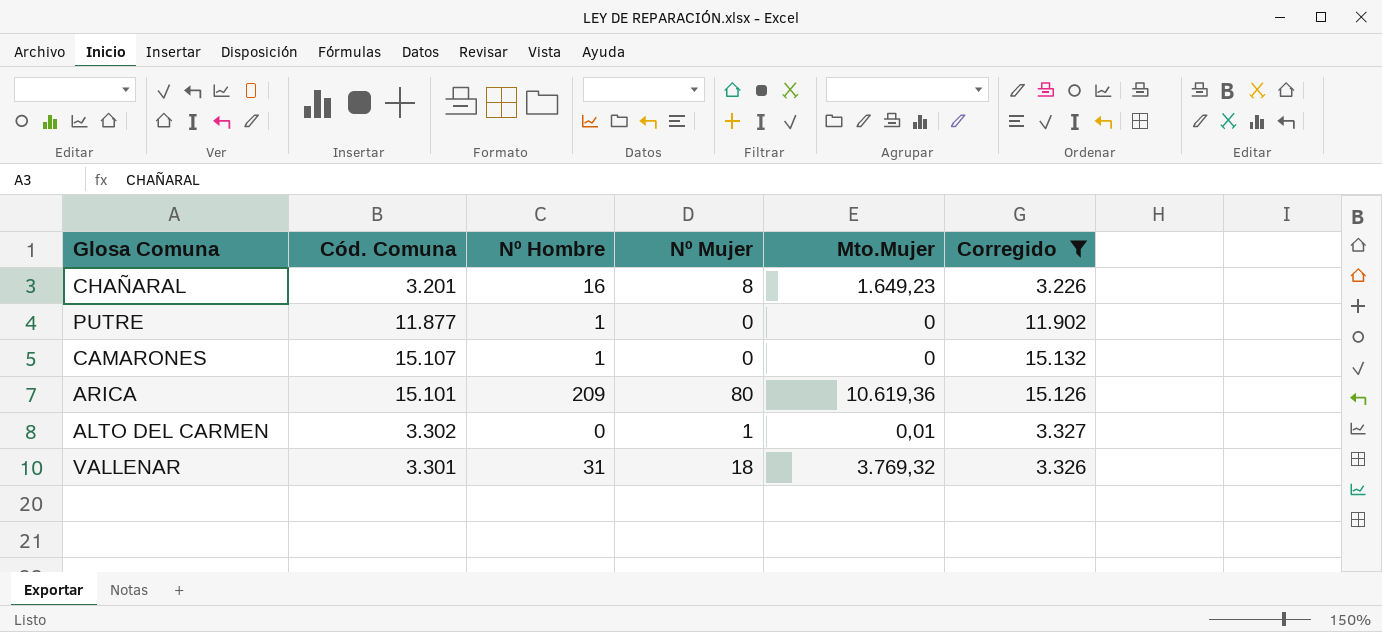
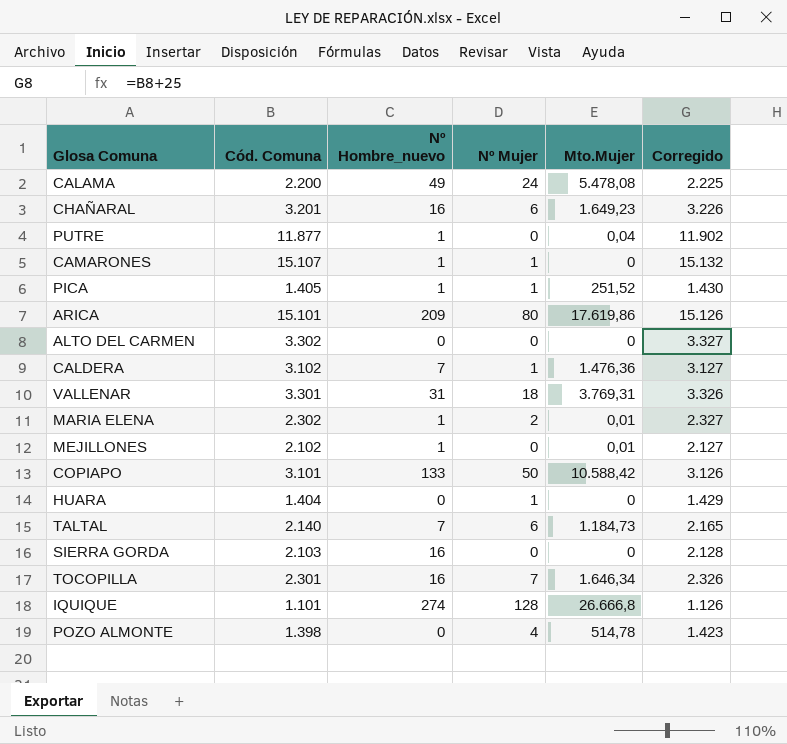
filter: Corregido >= 3.226 -> none
column name: Nº Hombre -> Nº Hombre_nuevo
CHAÑARAL | Nº Mujer: 8 -> 6
PUTRE | Mto.Mujer: 0 -> 0,04
CAMARONES | Nº Mujer: 0 -> 1
ARICA | Mto.Mujer: 10.619,36 -> 17.619,86
ALTO DEL CARMEN | Nº Mujer: 1 -> 0
ALTO DEL CARMEN | Mto.Mujer: 0,01 -> 0
VALLENAR | Mto.Mujer: 3.769,32 -> 3.769,31

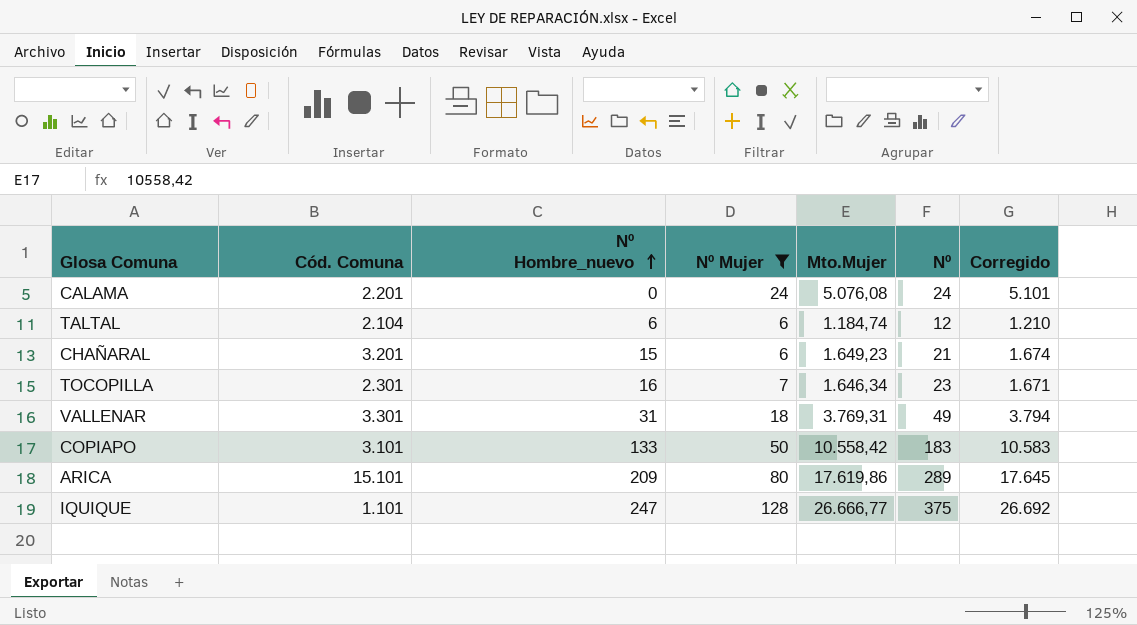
filter: none -> Nº Mujer >= 6
row order: none -> Nº Hombre_nuevo ascending
column Nº | formula: none -> [Nº Hombre_nuevo] + [Nº Mujer]
column Corregido | formula: [Cód. Comuna] + 25 -> [Mto.Mujer] + 25
CALAMA | Cód. Comuna: 2.200 -> 2.201
CALAMA | Nº Hombre_nuevo: 49 -> 0
CALAMA | Mto.Mujer: 5.478,08 -> 5.076,08
TALTAL | Cód. Comuna: 2.140 -> 2.104
TALTAL | Nº Hombre_nuevo: 7 -> 6
TALTAL | Mto.Mujer: 1.184,73 -> 1.184,74
CHAÑARAL | Nº Hombre_nuevo: 16 -> 15
COPIAPO | Mto.Mujer: 10.588,42 -> 10.558,42
IQUIQUE | Nº Hombre_nuevo: 274 -> 247
IQUIQUE | Mto.Mujer: 26.666,8 -> 26.666,77

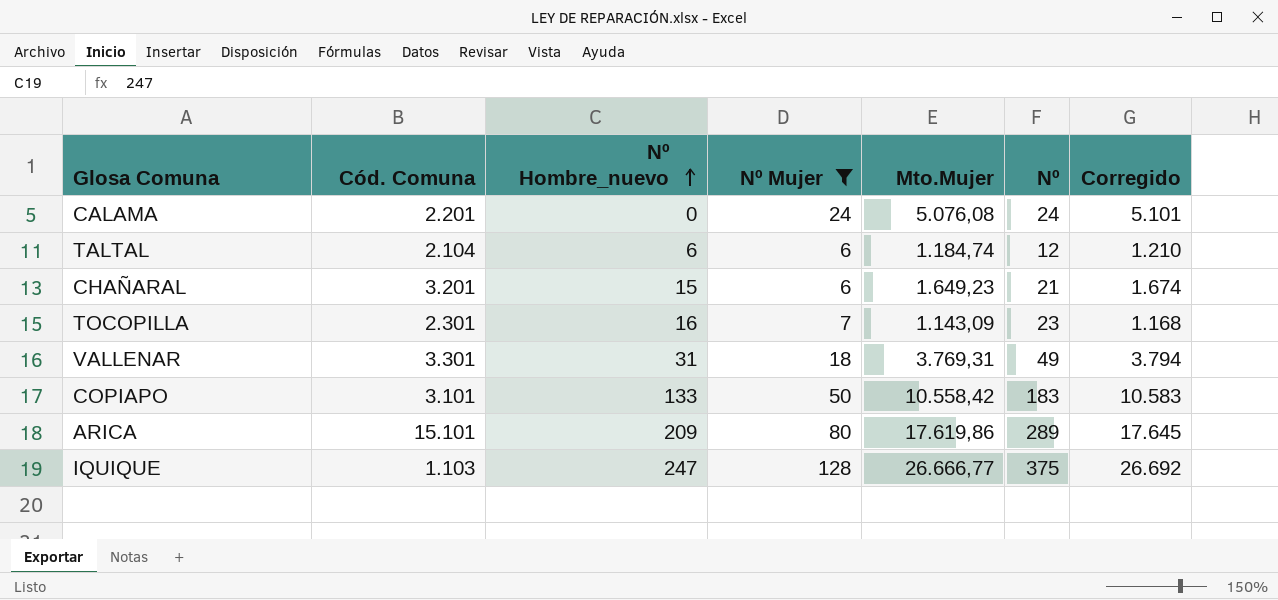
TOCOPILLA | Mto.Mujer: 1.646,34 -> 1.143,09
TOCOPILLA | Corregido: 1.671 -> 1.168
IQUIQUE | Cód. Comuna: 1.101 -> 1.103

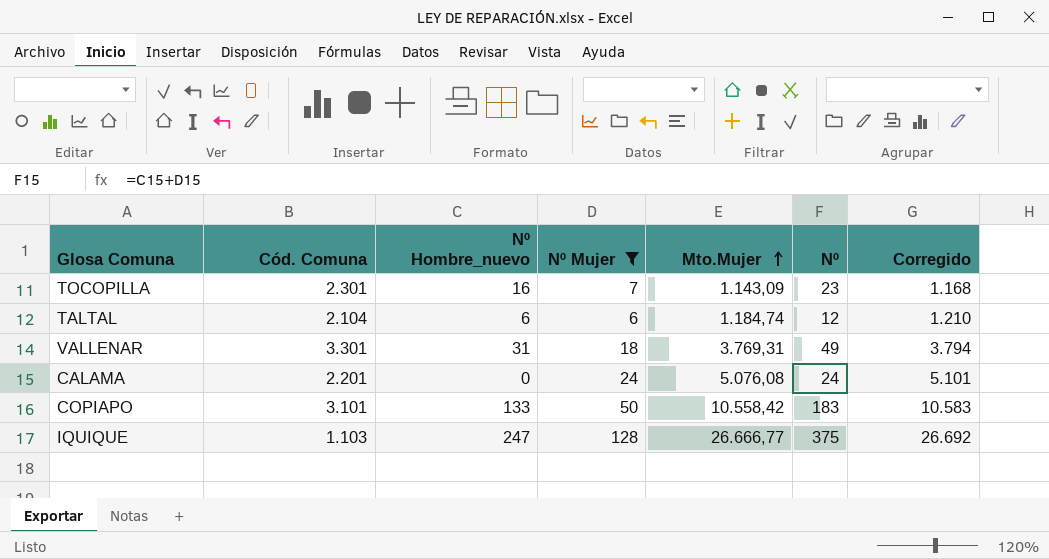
row order: Nº Hombre_nuevo ascending -> Mto.Mujer ascending
row CHAÑARAL: 3.201 | 15 | 6 | 1.649,23 | 21 | 1.674 -> none
row ARICA: 15.101 | 209 | 80 | 17.619,86 | 289 | 17.645 -> none

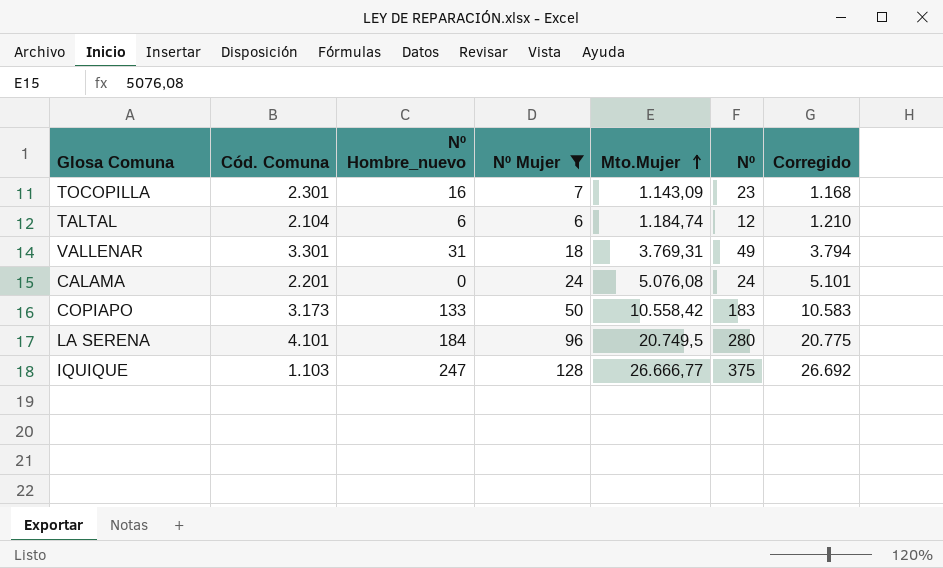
COPIAPO | Cód. Comuna: 3.101 -> 3.173
row LA SERENA: none -> 4.101 | 184 | 96 | 20.749,5 | 280 | 20.775

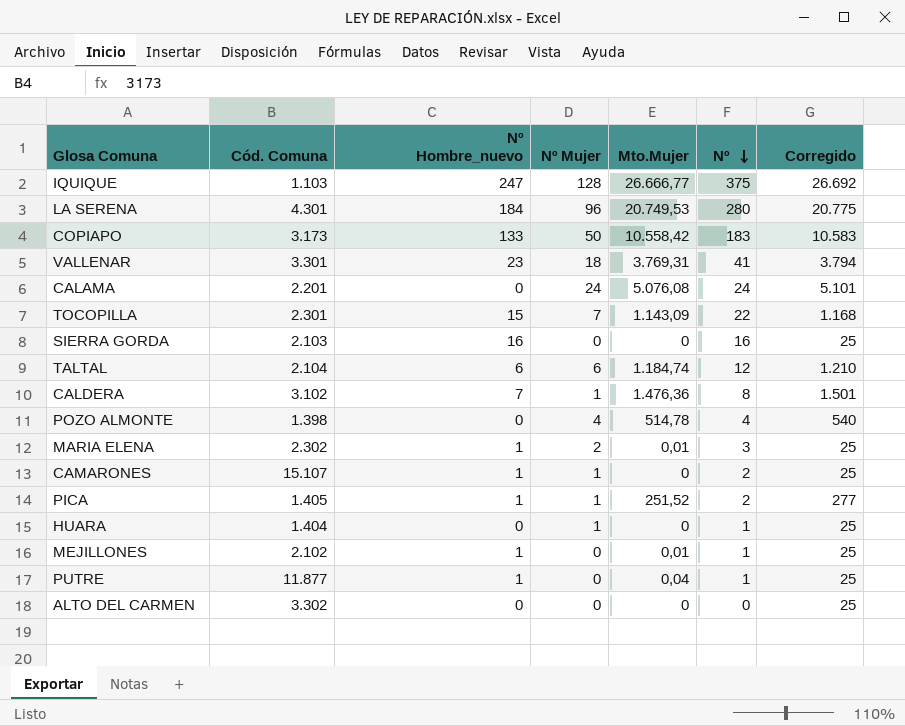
filter: Nº Mujer >= 6 -> none
row order: Mto.Mujer ascending -> Nº descending
LA SERENA | Cód. Comuna: 4.101 -> 4.301
LA SERENA | Mto.Mujer: 20.749,5 -> 20.749,53
VALLENAR | Nº Hombre_nuevo: 31 -> 23
VALLENAR | Nº: 49 -> 41
TOCOPILLA | Nº Hombre_nuevo: 16 -> 15
TOCOPILLA | Nº: 23 -> 22

